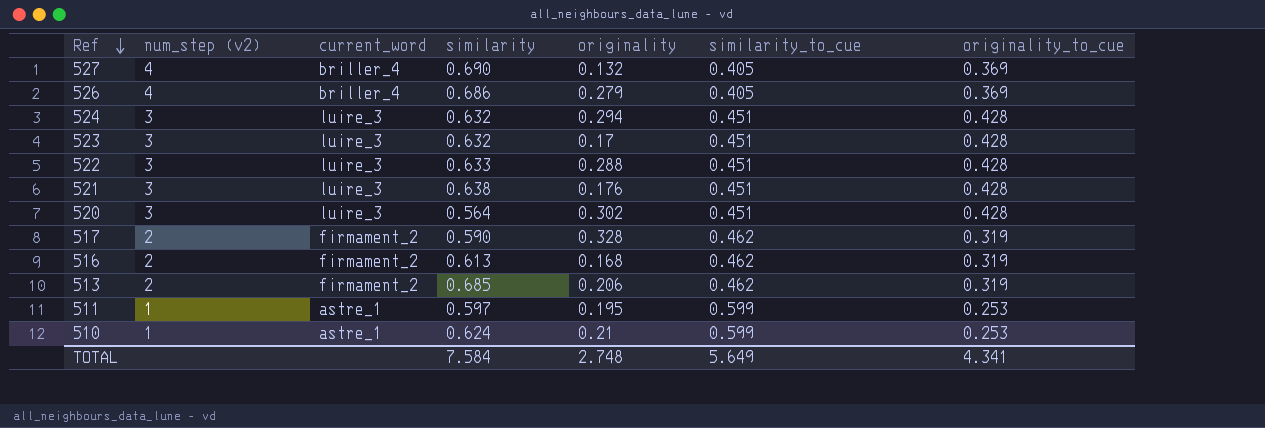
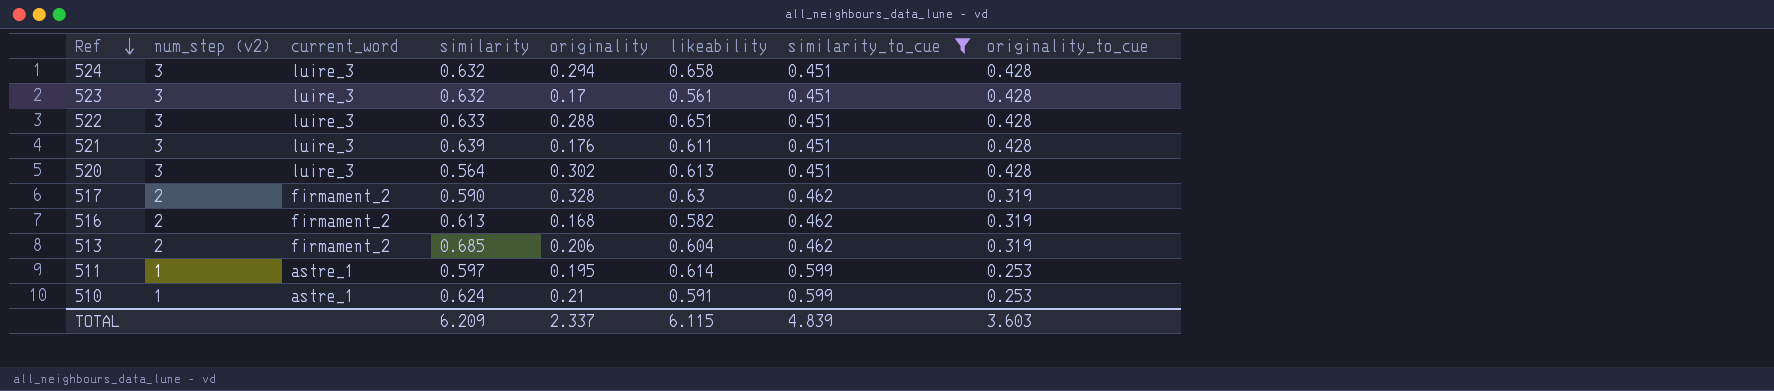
filter: none -> similarity_to_cue != 0.405
column likeability | position: none -> 6
521 | similarity: 0.638 -> 0.639
TOTAL | similarity: 7.584 -> 6.209
TOTAL | originality: 2.748 -> 2.337
TOTAL | similarity_to_cue: 5.649 -> 4.839
TOTAL | originality_to_cue: 4.341 -> 3.603

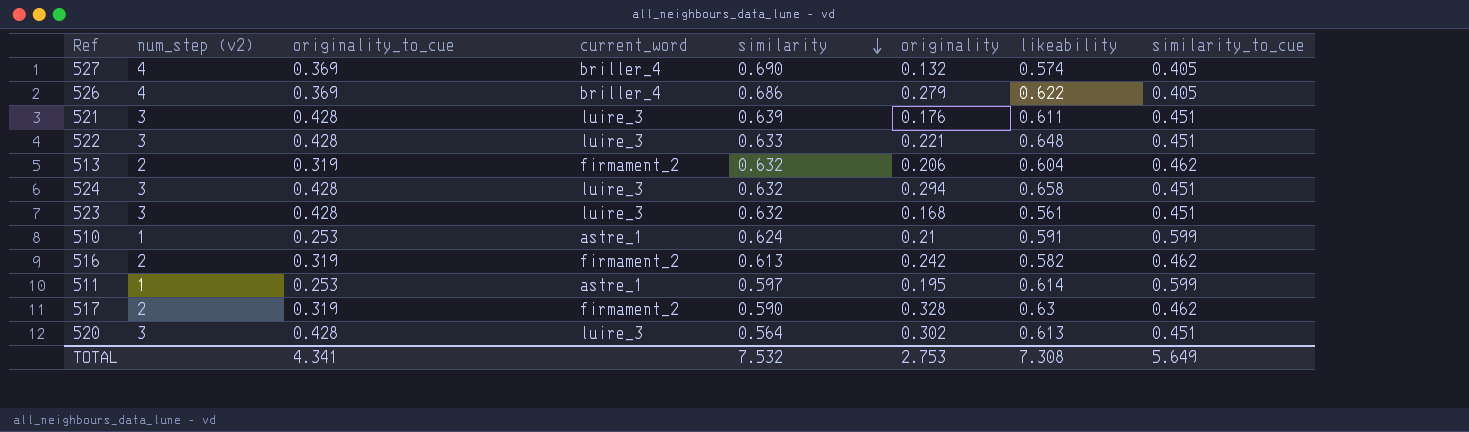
filter: similarity_to_cue != 0.405 -> none
row order: Ref descending -> similarity descending
column originality_to_cue | position: 8 -> 3
522 | originality: 0.288 -> 0.221
522 | likeability: 0.651 -> 0.648
513 | similarity: 0.685 -> 0.632
523 | originality: 0.17 -> 0.168
516 | originality: 0.168 -> 0.242
TOTAL | originality_to_cue: 3.603 -> 4.341
TOTAL | similarity: 6.209 -> 7.532
TOTAL | originality: 2.337 -> 2.753
TOTAL | likeability: 6.115 -> 7.308
TOTAL | similarity_to_cue: 4.839 -> 5.649

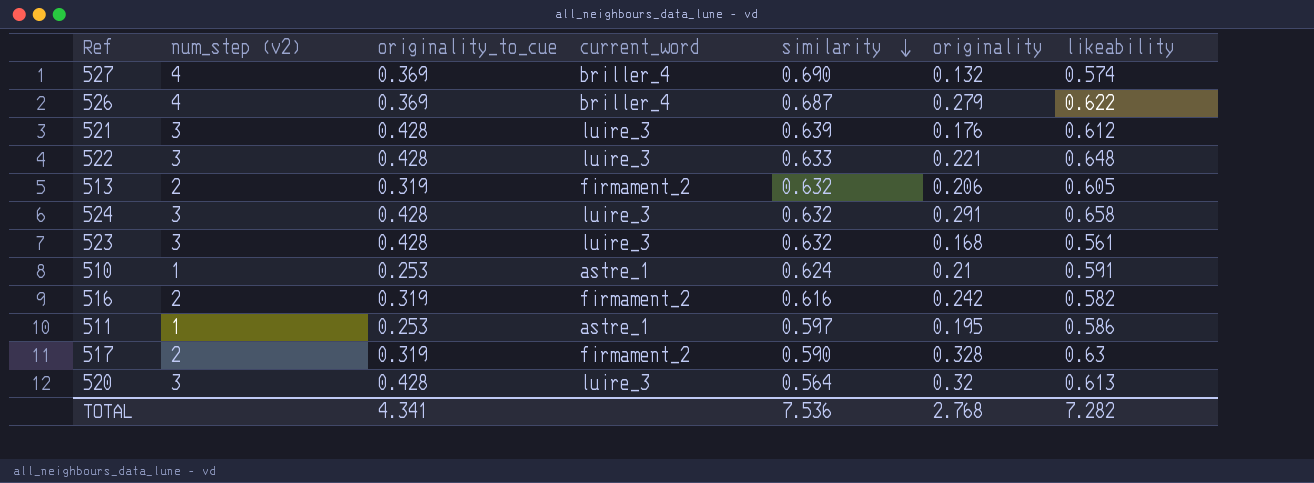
column similarity_to_cue | position: 8 -> none
526 | similarity: 0.686 -> 0.687
521 | likeability: 0.611 -> 0.612
513 | likeability: 0.604 -> 0.605
524 | originality: 0.294 -> 0.291
516 | similarity: 0.613 -> 0.616
511 | likeability: 0.614 -> 0.586
520 | originality: 0.302 -> 0.32
TOTAL | similarity: 7.532 -> 7.536
TOTAL | originality: 2.753 -> 2.768
TOTAL | likeability: 7.308 -> 7.282

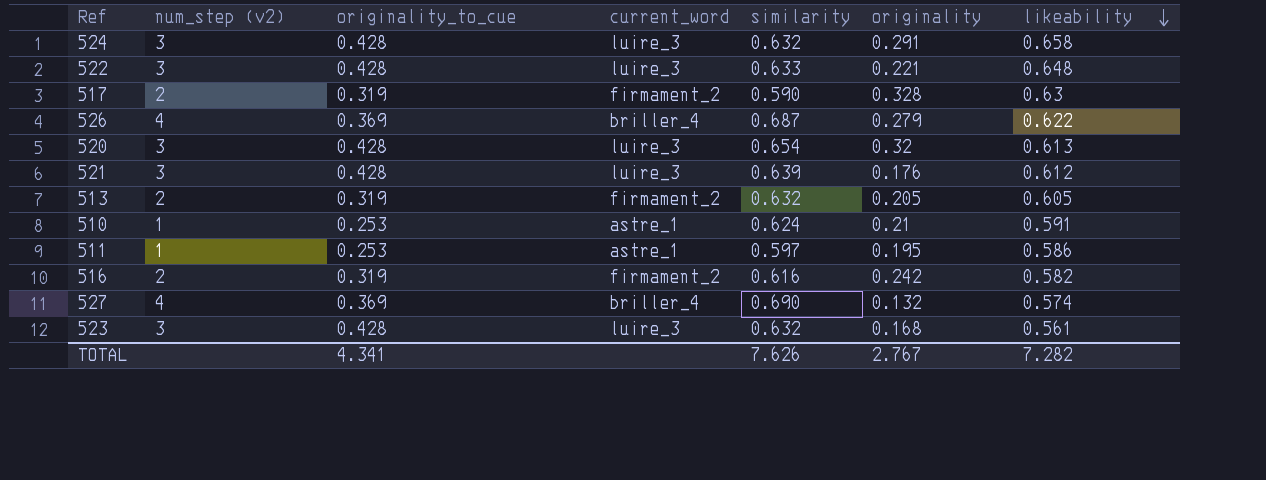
row order: similarity descending -> likeability descending
520 | similarity: 0.564 -> 0.654
513 | originality: 0.206 -> 0.205
TOTAL | similarity: 7.536 -> 7.626
TOTAL | originality: 2.768 -> 2.767

